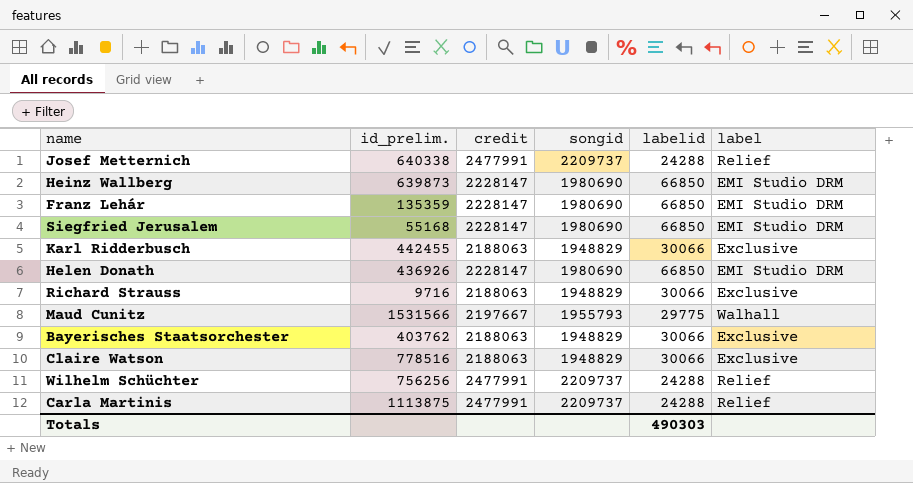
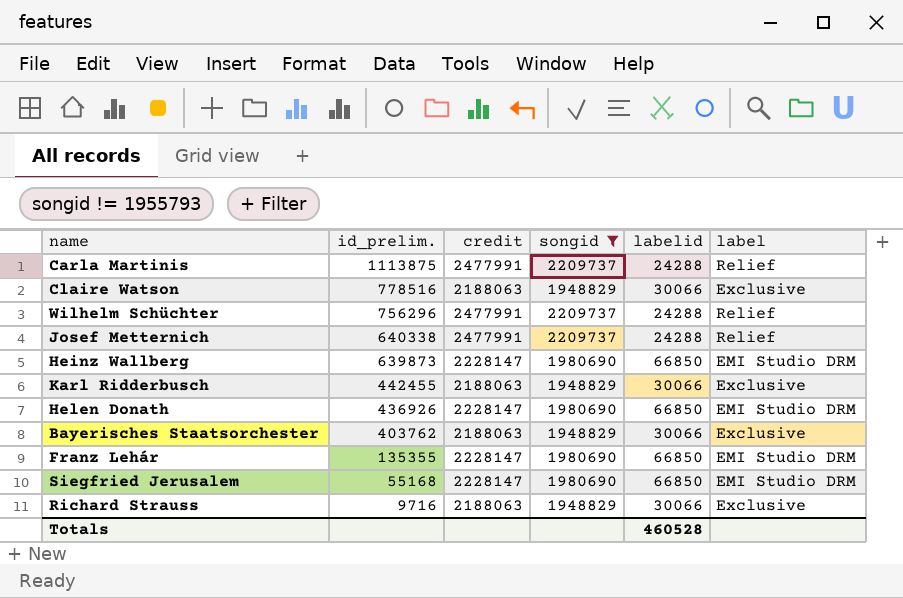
filter: none -> songid != 1955793
row order: none -> id_prelim. descending
Wilhelm Schüchter | id_prelim.: 756256 -> 756296
Franz Lehár | id_prelim.: 135359 -> 135355
Totals | labelid: 490303 -> 460528

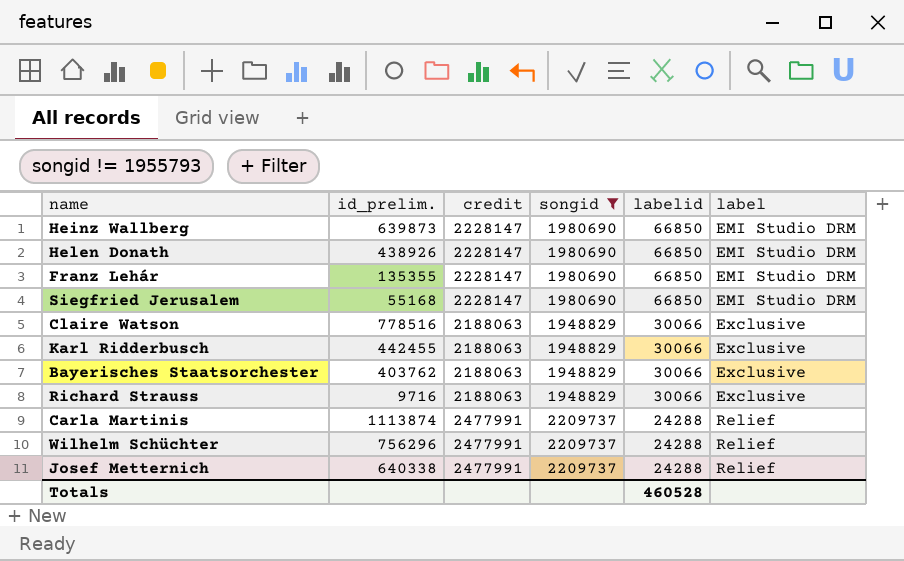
row order: id_prelim. descending -> labelid descending
Helen Donath | id_prelim.: 436926 -> 438926
Carla Martinis | id_prelim.: 1113875 -> 1113874

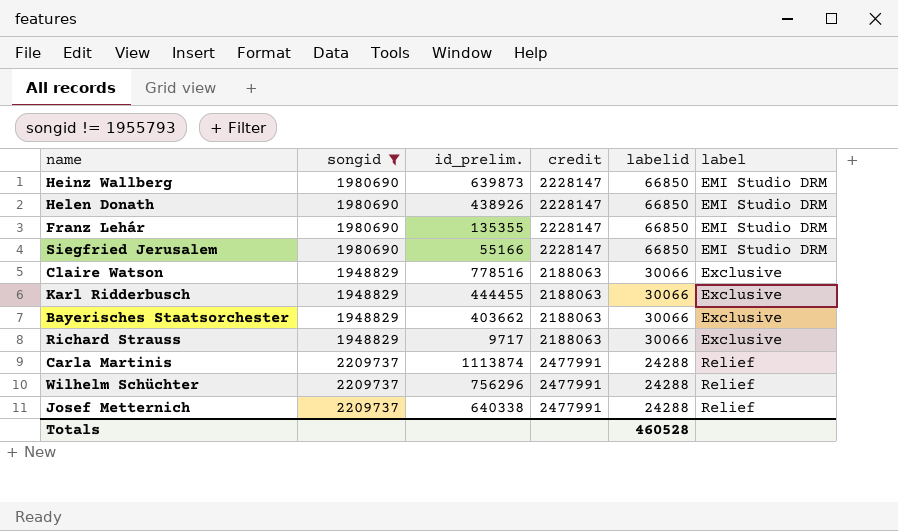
column songid | position: 4 -> 2
Siegfried Jerusalem | id_prelim.: 55168 -> 55166
Karl Ridderbusch | id_prelim.: 442455 -> 444455
Bayerisches Staatsorchester | id_prelim.: 403762 -> 403662
Richard Strauss | id_prelim.: 9716 -> 9717

